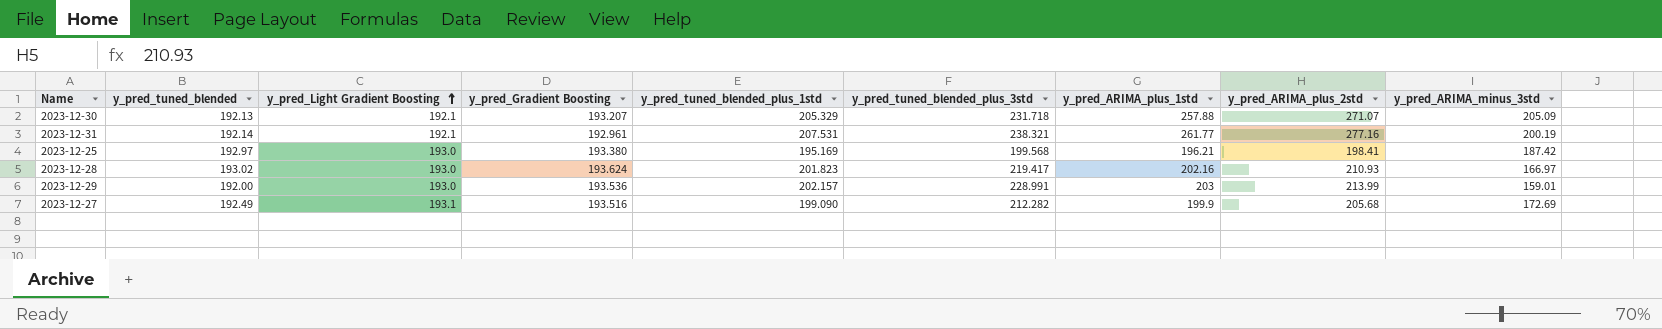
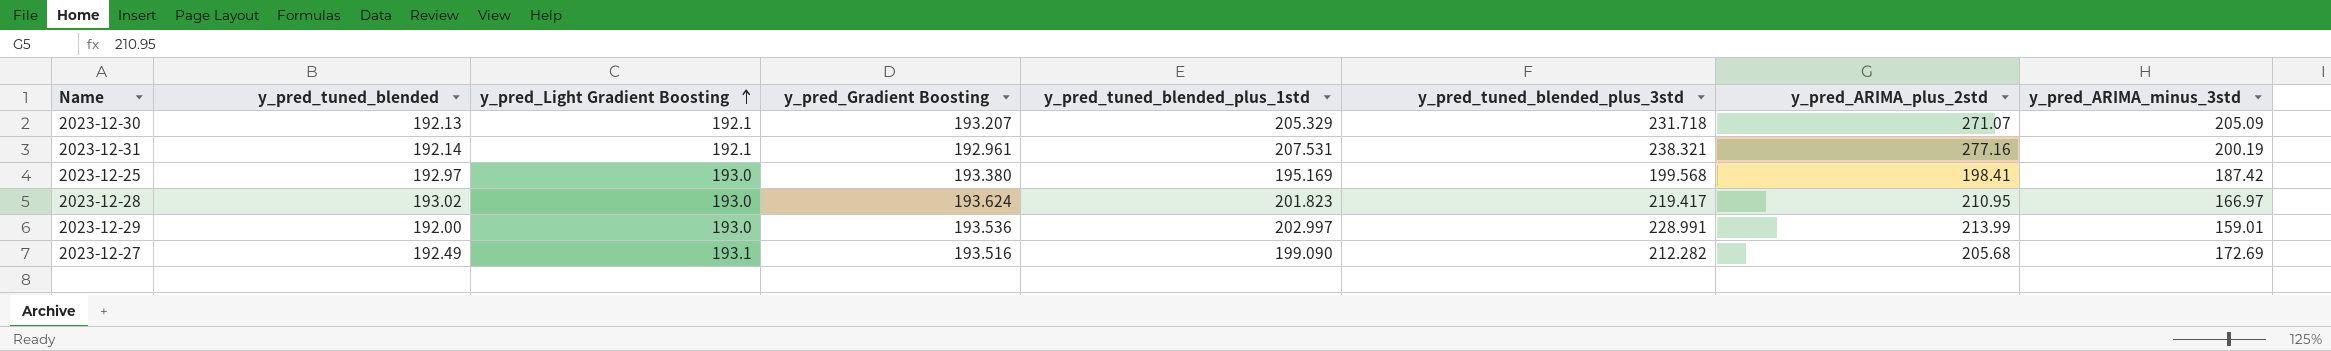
column y_pred_ARIMA_plus_1std | position: 7 -> none
2023-12-28 | y_pred_ARIMA_plus_2std: 210.93 -> 210.95
2023-12-29 | y_pred_tuned_blended_plus_1std: 202.157 -> 202.997

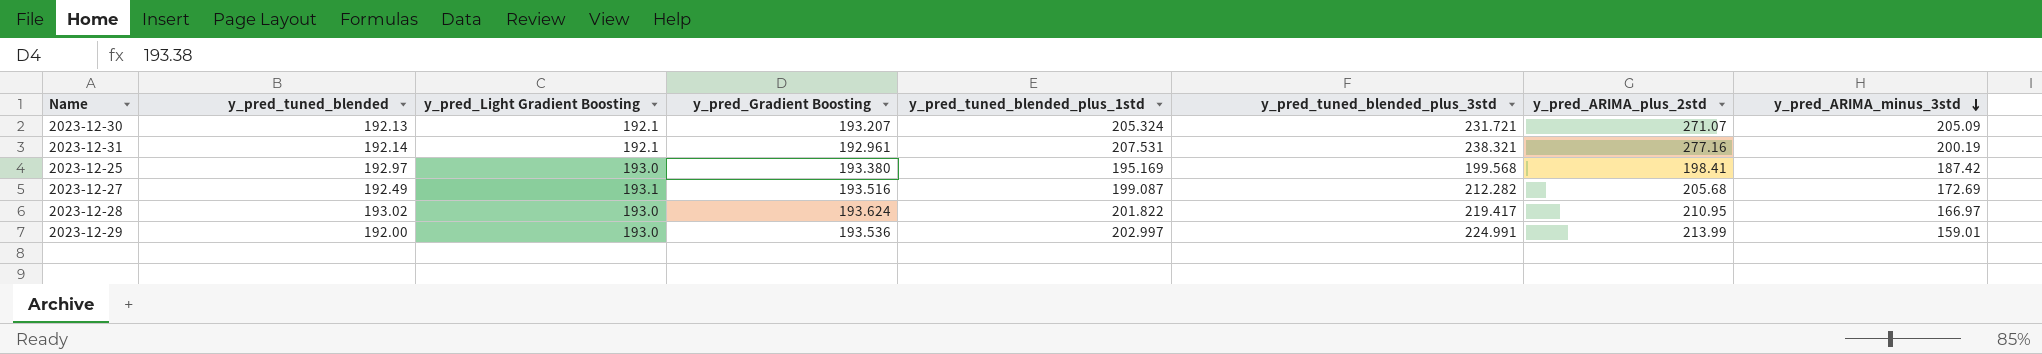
row order: y_pred_Light Gradient Boosting ascending -> y_pred_ARIMA_minus_3std descending
2023-12-30 | y_pred_tuned_blended_plus_1std: 205.329 -> 205.324
2023-12-30 | y_pred_tuned_blended_plus_3std: 231.718 -> 231.721
2023-12-27 | y_pred_tuned_blended_plus_1std: 199.090 -> 199.087
2023-12-28 | y_pred_tuned_blended_plus_1std: 201.823 -> 201.822
2023-12-29 | y_pred_tuned_blended_plus_3std: 228.991 -> 224.991

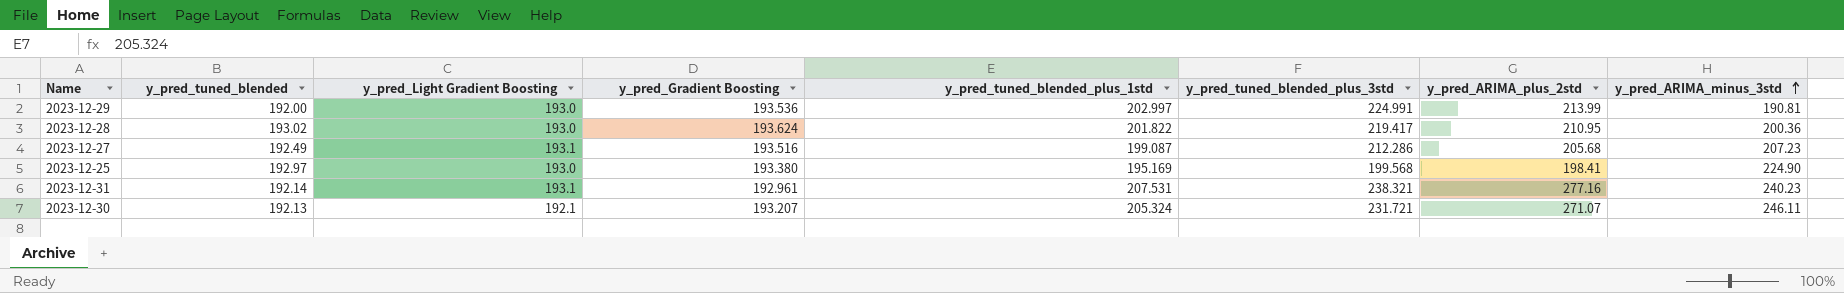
row order: y_pred_ARIMA_minus_3std descending -> y_pred_ARIMA_minus_3std ascending
2023-12-29 | y_pred_ARIMA_minus_3std: 159.01 -> 190.81
2023-12-28 | y_pred_ARIMA_minus_3std: 166.97 -> 200.36
2023-12-27 | y_pred_tuned_blended_plus_3std: 212.282 -> 212.286
2023-12-27 | y_pred_ARIMA_minus_3std: 172.69 -> 207.23
2023-12-25 | y_pred_ARIMA_minus_3std: 187.42 -> 224.90
2023-12-31 | y_pred_Light Gradient Boosting: 192.1 -> 193.1
2023-12-31 | y_pred_ARIMA_minus_3std: 200.19 -> 240.23
2023-12-30 | y_pred_ARIMA_minus_3std: 205.09 -> 246.11

